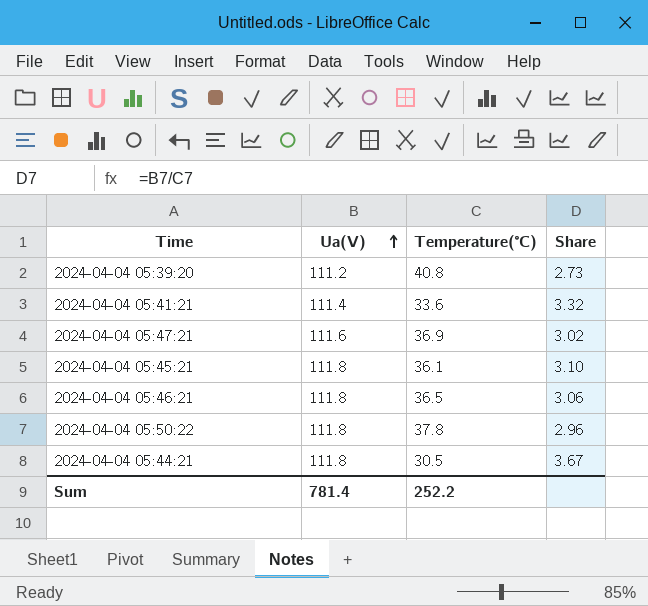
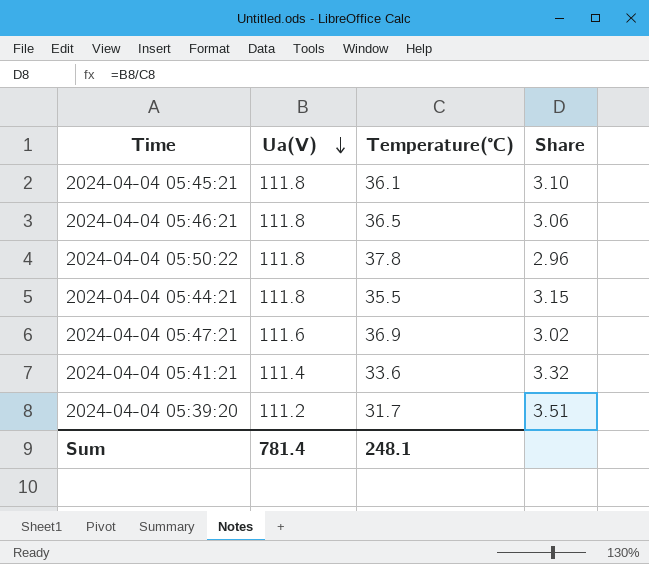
row order: Ua(V) ascending -> Ua(V) descending
2024-04-04 05:44:21 | Temperature(℃): 30.5 -> 35.5
2024-04-04 05:44:21 | Share: 3.67 -> 3.15
2024-04-04 05:39:20 | Temperature(℃): 40.8 -> 31.7
2024-04-04 05:39:20 | Share: 2.73 -> 3.51
Sum | Temperature(℃): 252.2 -> 248.1

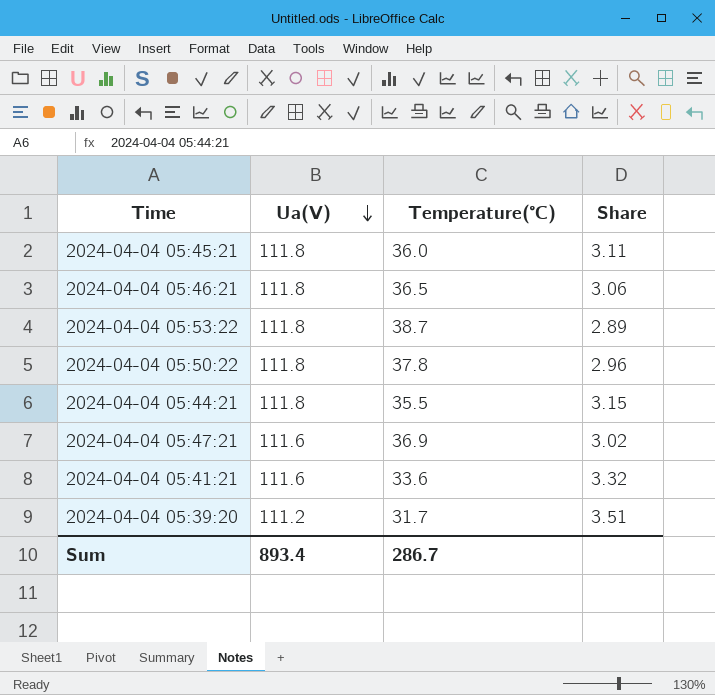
2024-04-04 05:45:21 | Temperature(℃): 36.1 -> 36.0
2024-04-04 05:45:21 | Share: 3.10 -> 3.11
row 2024-04-04 05:53:22: none -> 111.8 | 38.7 | 2.89
2024-04-04 05:41:21 | Ua(V): 111.4 -> 111.6
Sum | Ua(V): 781.4 -> 893.4
Sum | Temperature(℃): 248.1 -> 286.7

